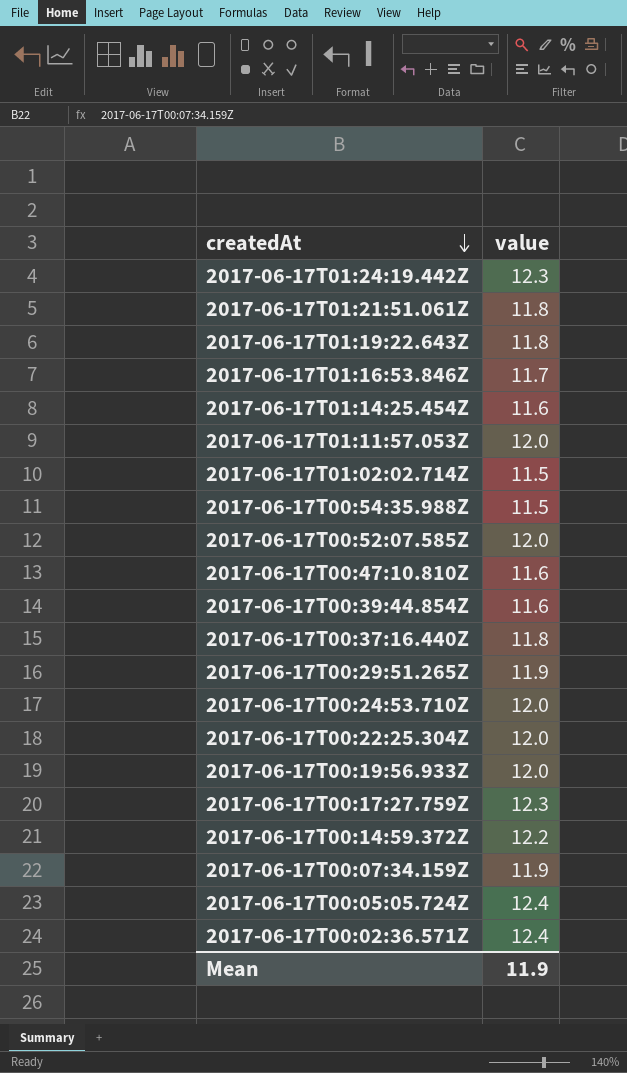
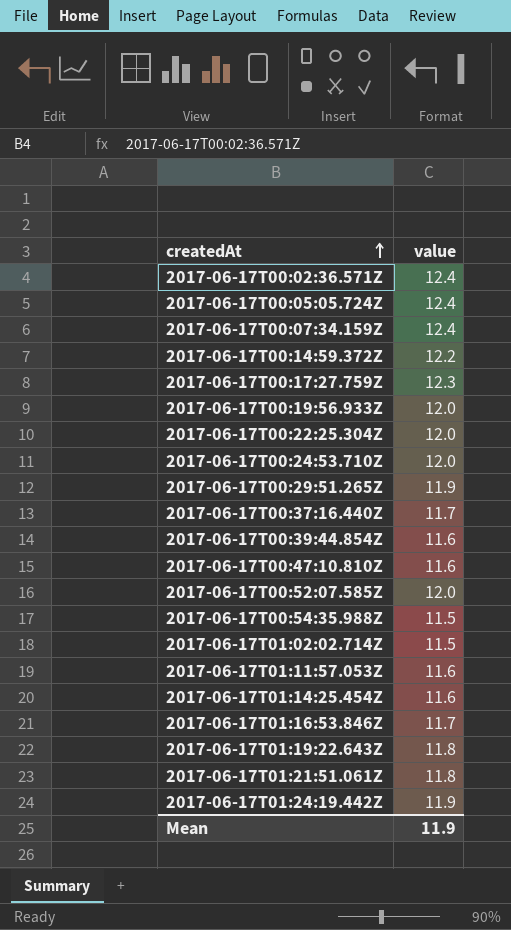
row order: createdAt descending -> createdAt ascending
2017-06-17T00:07:34.159Z | value: 11.9 -> 12.4
2017-06-17T00:37:16.440Z | value: 11.8 -> 11.7
2017-06-17T01:11:57.053Z | value: 12.0 -> 11.6
2017-06-17T01:24:19.442Z | value: 12.3 -> 11.9

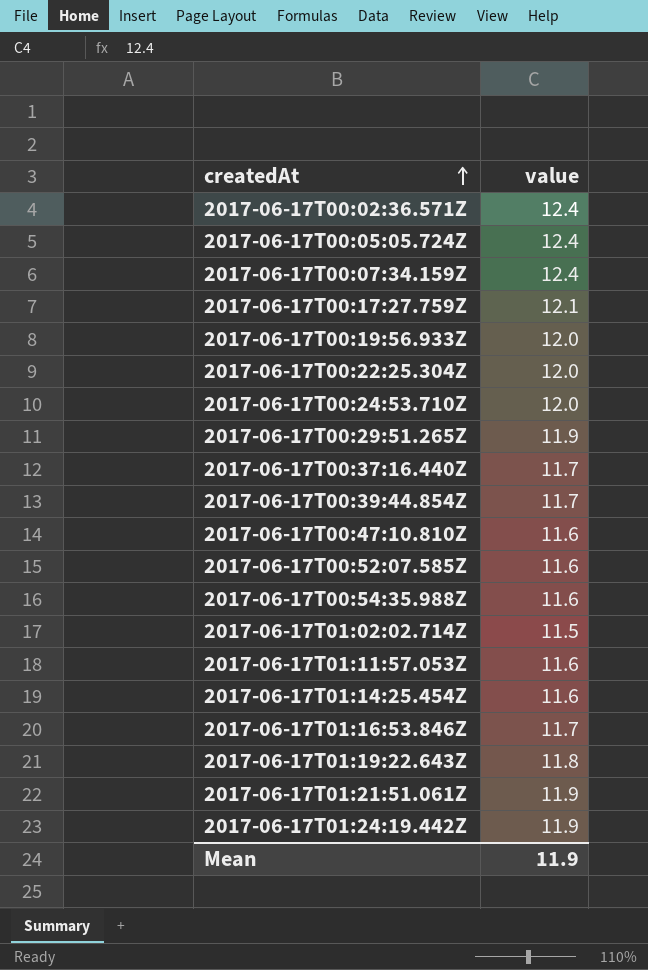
row 2017-06-17T00:14:59.372Z: 12.2 -> none
2017-06-17T00:17:27.759Z | value: 12.3 -> 12.1
2017-06-17T00:39:44.854Z | value: 11.6 -> 11.7
2017-06-17T00:52:07.585Z | value: 12.0 -> 11.6
2017-06-17T00:54:35.988Z | value: 11.5 -> 11.6
2017-06-17T01:21:51.061Z | value: 11.8 -> 11.9

